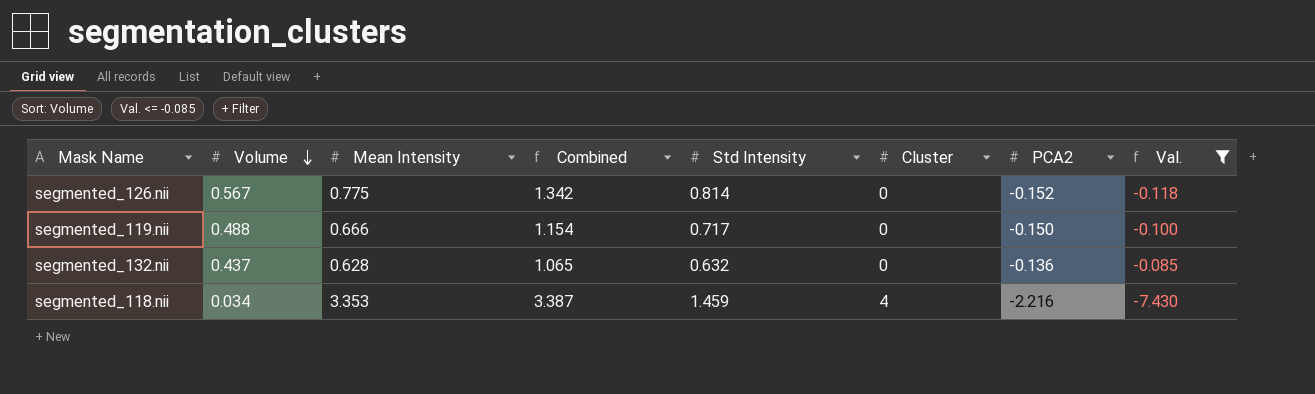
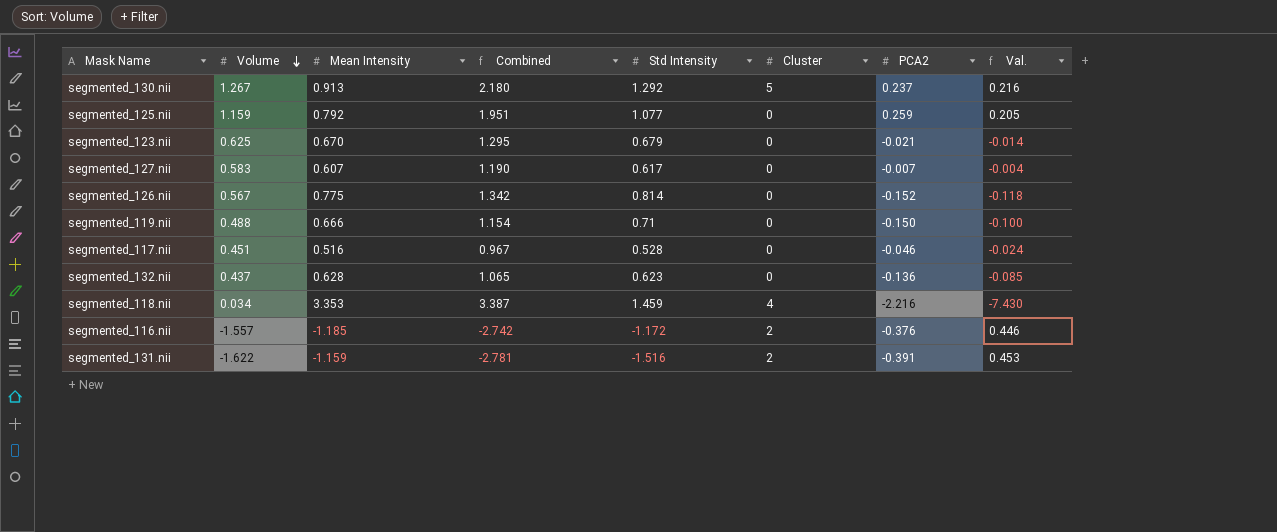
filter: Val. <= -0.085 -> none
segmented_119.nii | Std Intensity: 0.717 -> 0.71
segmented_132.nii | Std Intensity: 0.632 -> 0.623

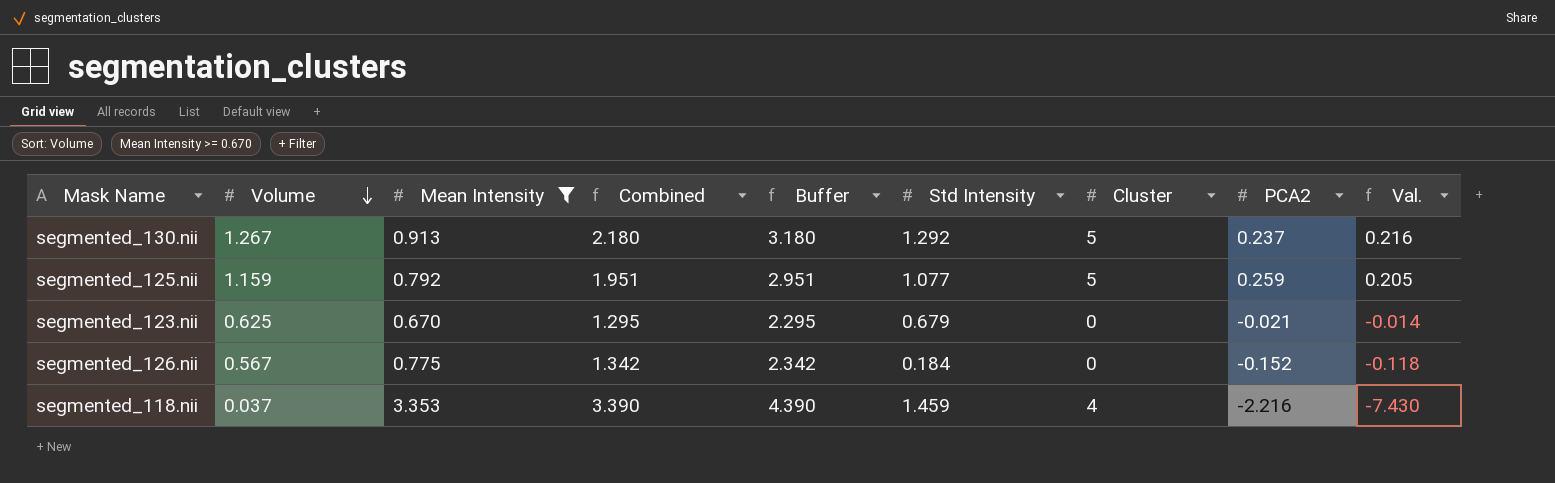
filter: none -> Mean Intensity >= 0.670
column Buffer | formula: none -> [Combined] + 1
segmented_125.nii | Cluster: 0 -> 5
segmented_126.nii | Std Intensity: 0.814 -> 0.184
segmented_118.nii | Volume: 0.034 -> 0.037
segmented_118.nii | Combined: 3.387 -> 3.390

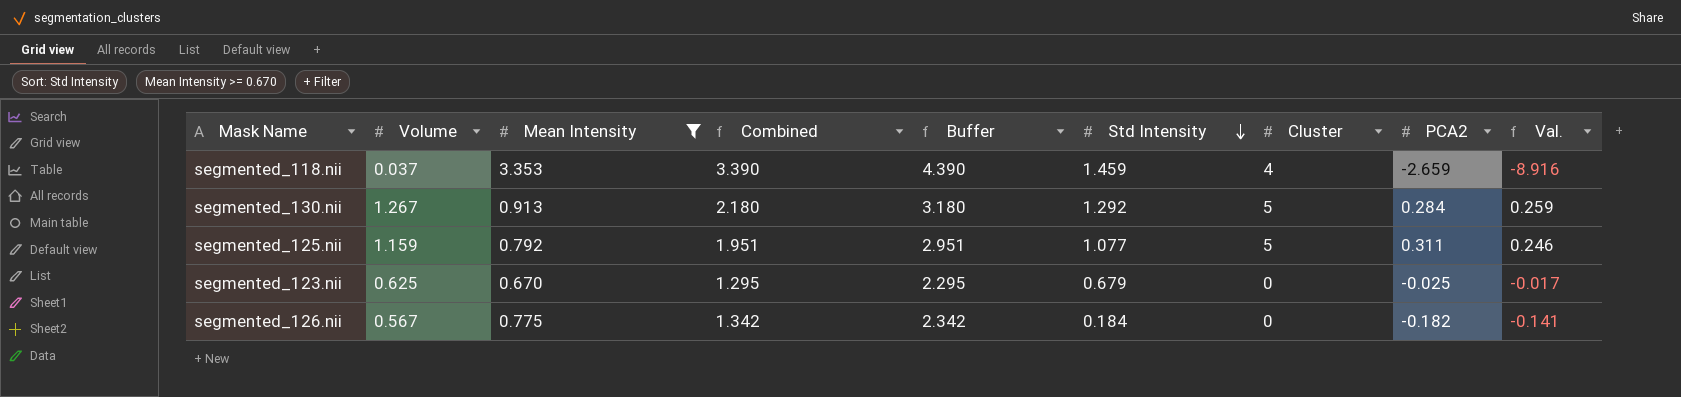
row order: Volume descending -> Std Intensity descending
segmented_118.nii | PCA2: -2.216 -> -2.659
segmented_118.nii | Val.: -7.430 -> -8.916
segmented_130.nii | PCA2: 0.237 -> 0.284
segmented_130.nii | Val.: 0.216 -> 0.259
segmented_125.nii | PCA2: 0.259 -> 0.311
segmented_125.nii | Val.: 0.205 -> 0.246
segmented_123.nii | PCA2: -0.021 -> -0.025
segmented_123.nii | Val.: -0.014 -> -0.017
segmented_126.nii | PCA2: -0.152 -> -0.182
segmented_126.nii | Val.: -0.118 -> -0.141

